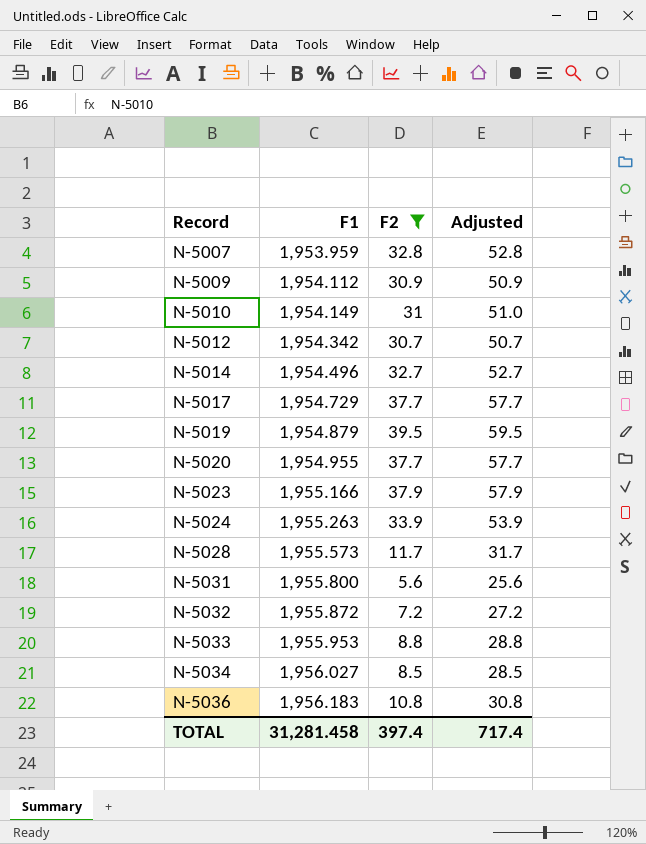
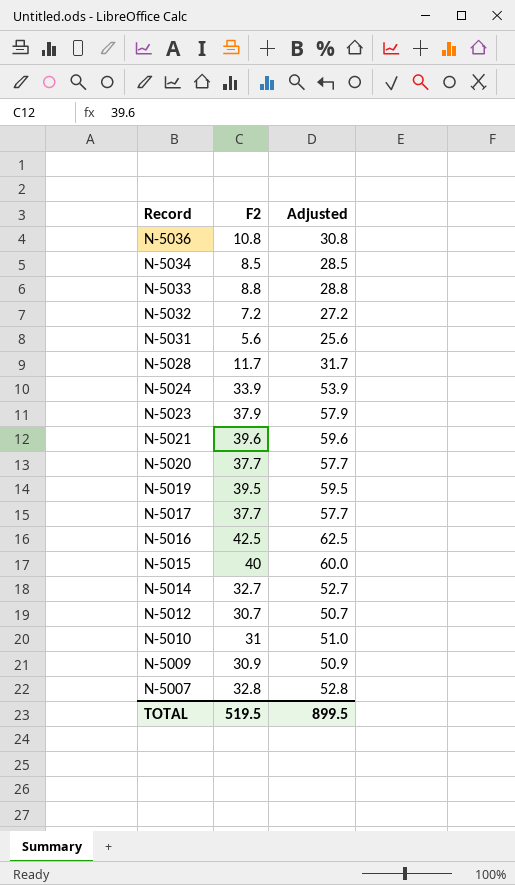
filter: F2 <= 39.5 -> none
row order: Record ascending -> Record descending
column F1 | position: 2 -> none
TOTAL | F2: 397.4 -> 519.5
TOTAL | Adjusted: 717.4 -> 899.5

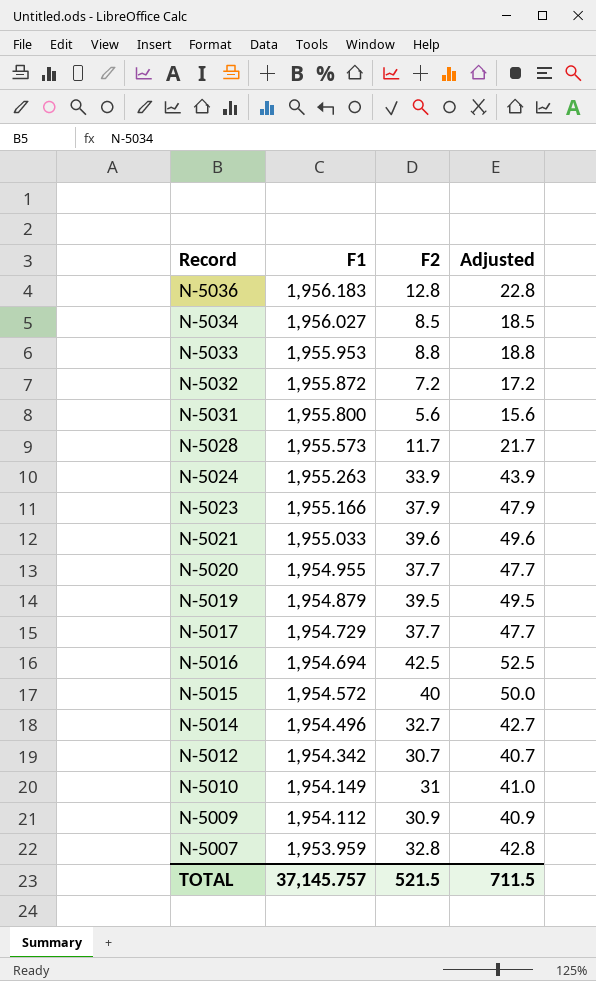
column F1 | position: none -> 2
column Adjusted | formula: [F2] + 20 -> [F2] + 10
N-5036 | F2: 10.8 -> 12.8
TOTAL | F2: 519.5 -> 521.5
TOTAL | Adjusted: 899.5 -> 711.5

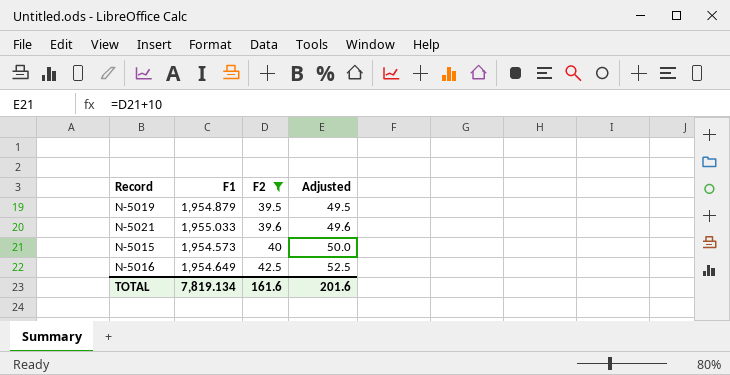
filter: none -> F2 >= 39.5
row order: Record descending -> F2 ascending
N-5015 | F1: 1,954.572 -> 1,954.573
N-5016 | F1: 1,954.694 -> 1,954.649
TOTAL | F1: 37,145.757 -> 7,819.134
TOTAL | F2: 521.5 -> 161.6
TOTAL | Adjusted: 711.5 -> 201.6

